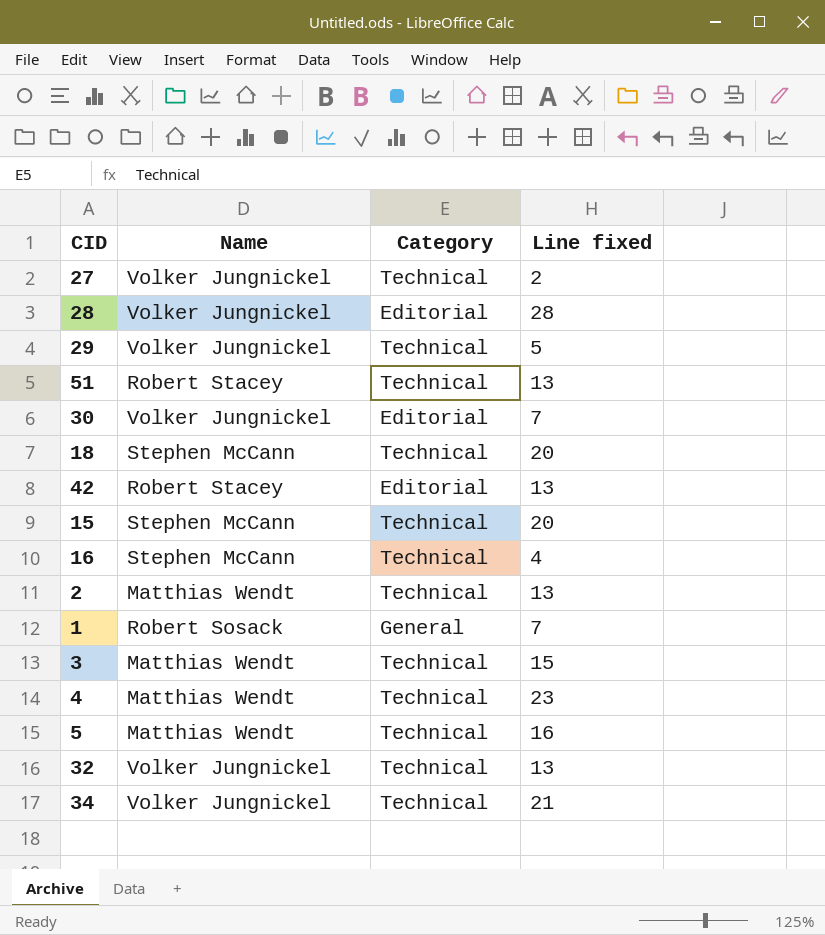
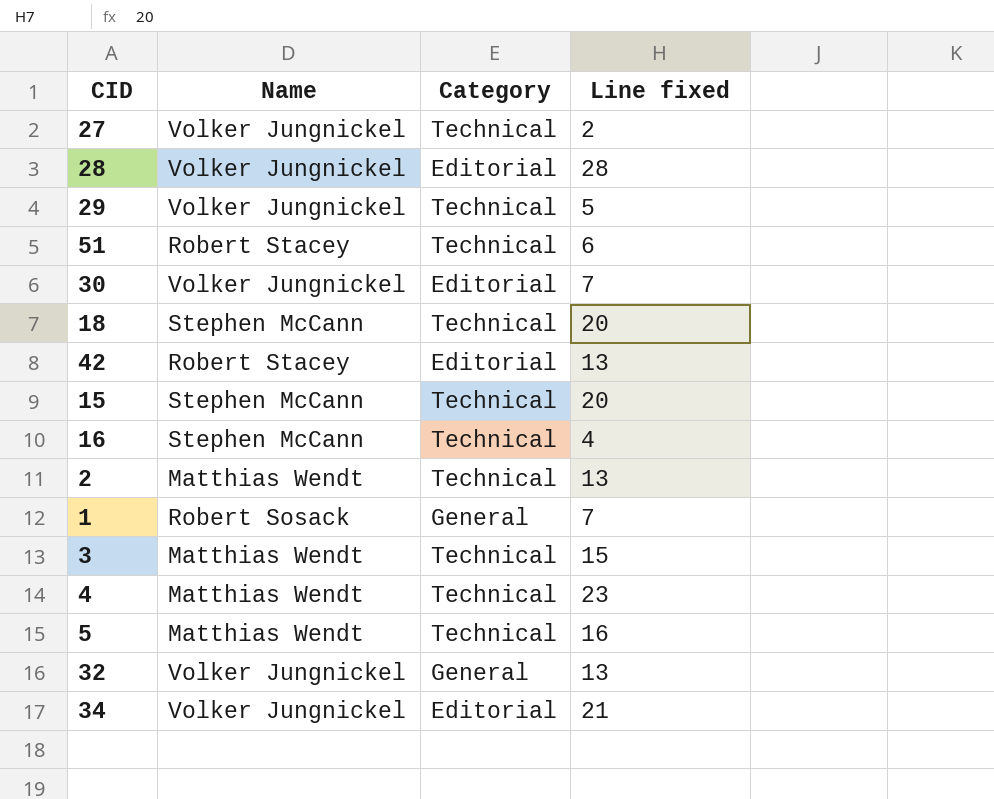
51 | Line fixed: 13 -> 6
32 | Category: Technical -> General
34 | Category: Technical -> Editorial

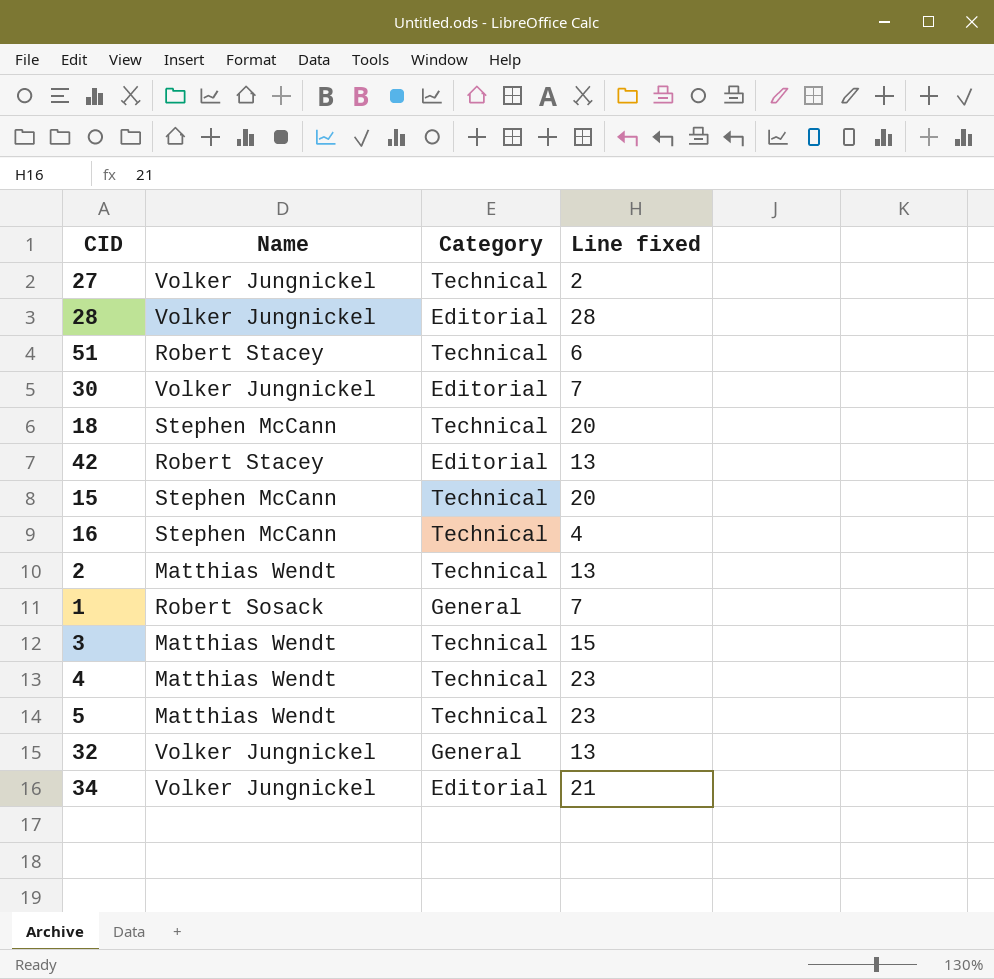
row 29: Volker Jungnickel | Technical | 5 -> none
5 | Line fixed: 16 -> 23

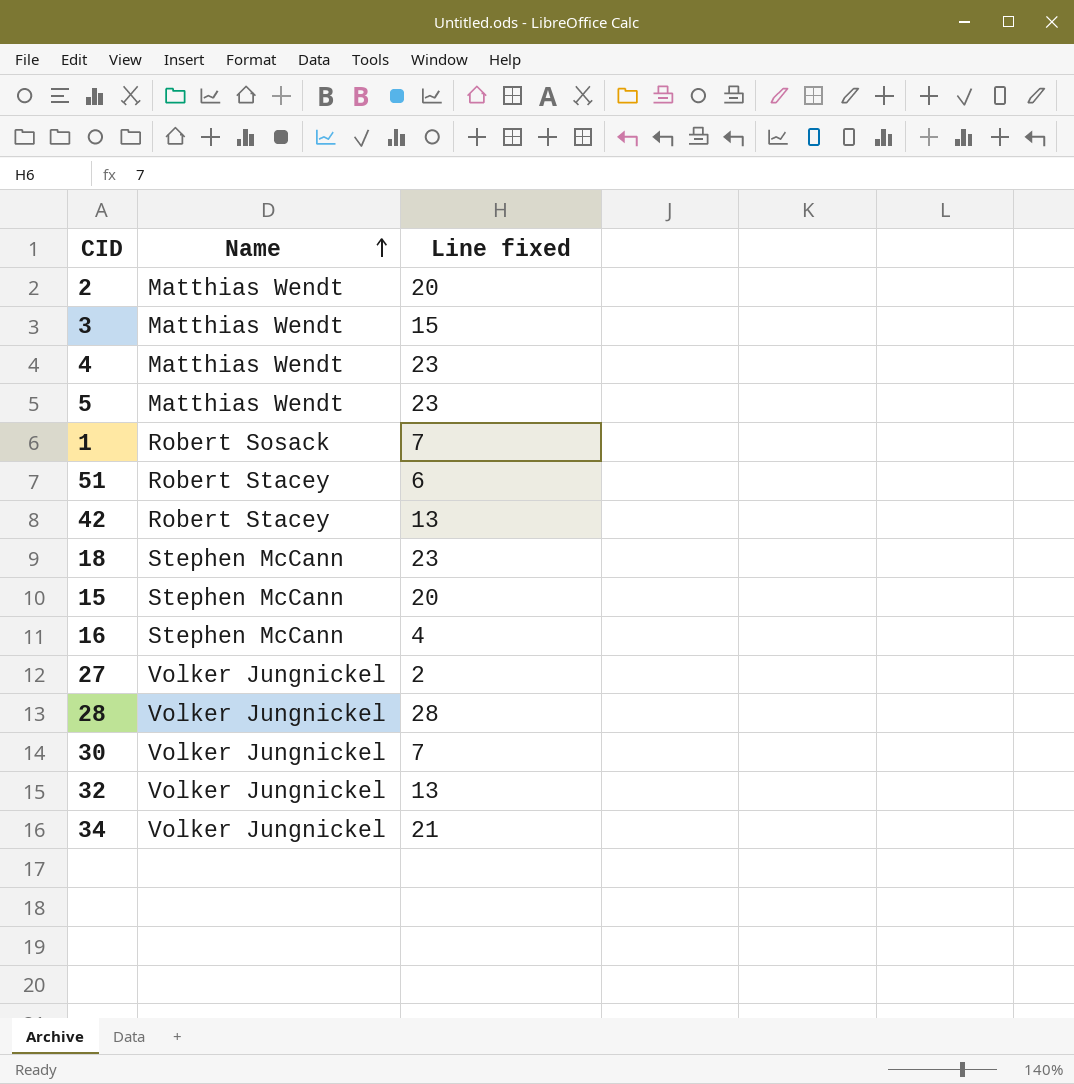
row order: none -> Name ascending
column Category | position: 3 -> none
2 | Line fixed: 13 -> 20
18 | Line fixed: 20 -> 23

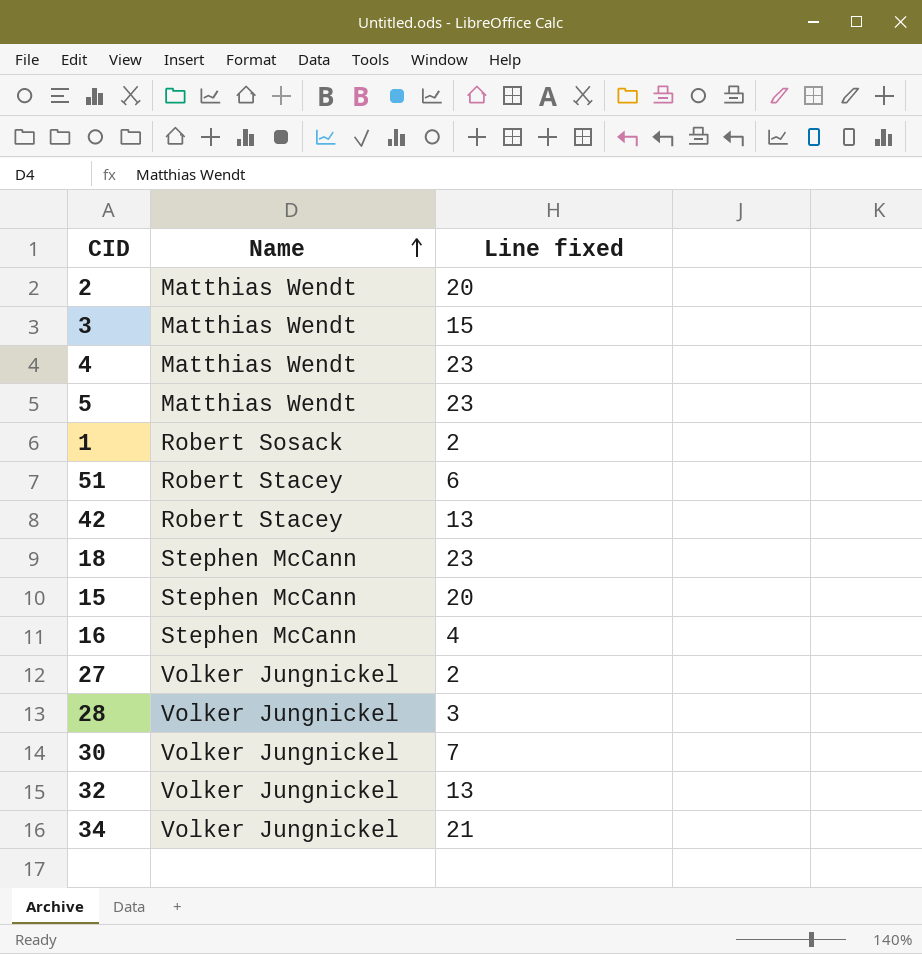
1 | Line fixed: 7 -> 2
28 | Line fixed: 28 -> 3

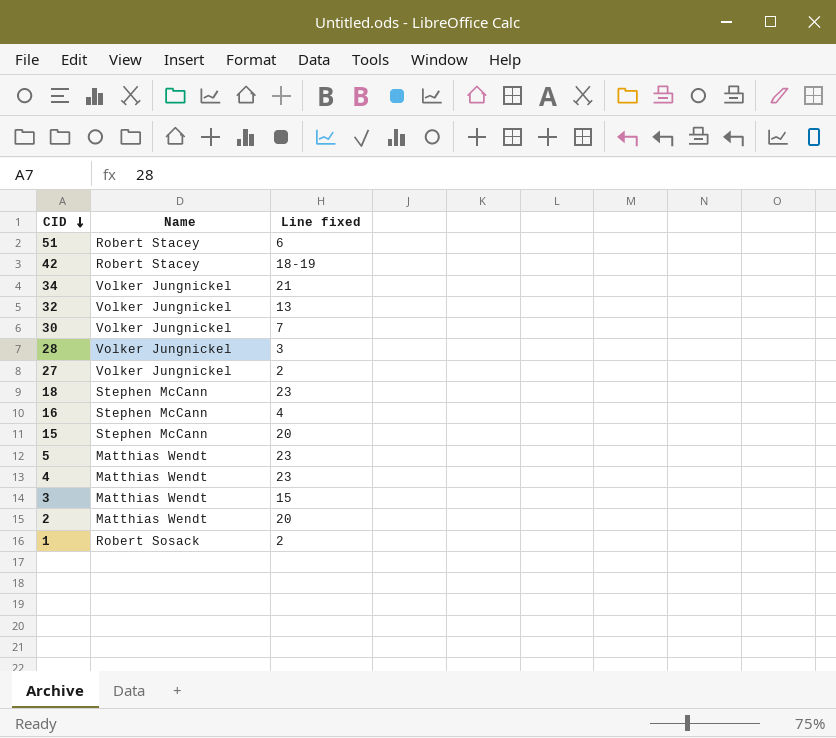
row order: Name ascending -> CID descending
42 | Line fixed: 13 -> 18-19

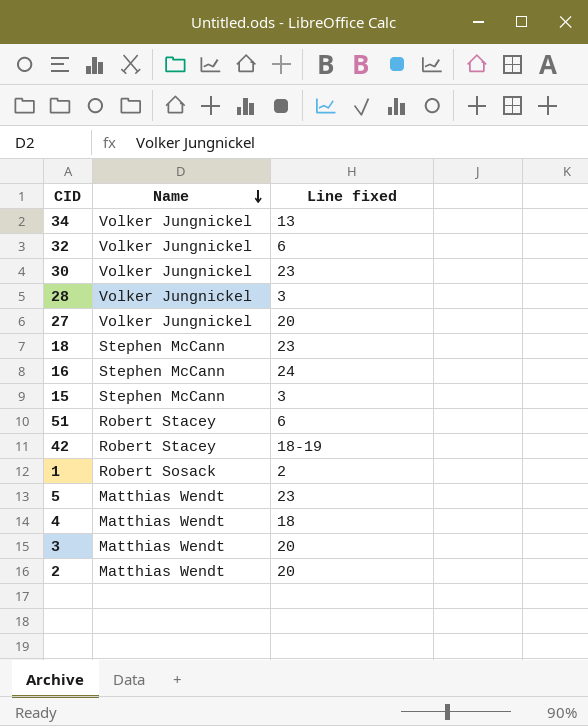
row order: CID descending -> Name descending
34 | Line fixed: 21 -> 13
32 | Line fixed: 13 -> 6
30 | Line fixed: 7 -> 23
27 | Line fixed: 2 -> 20
16 | Line fixed: 4 -> 24
15 | Line fixed: 20 -> 3
4 | Line fixed: 23 -> 18
3 | Line fixed: 15 -> 20

